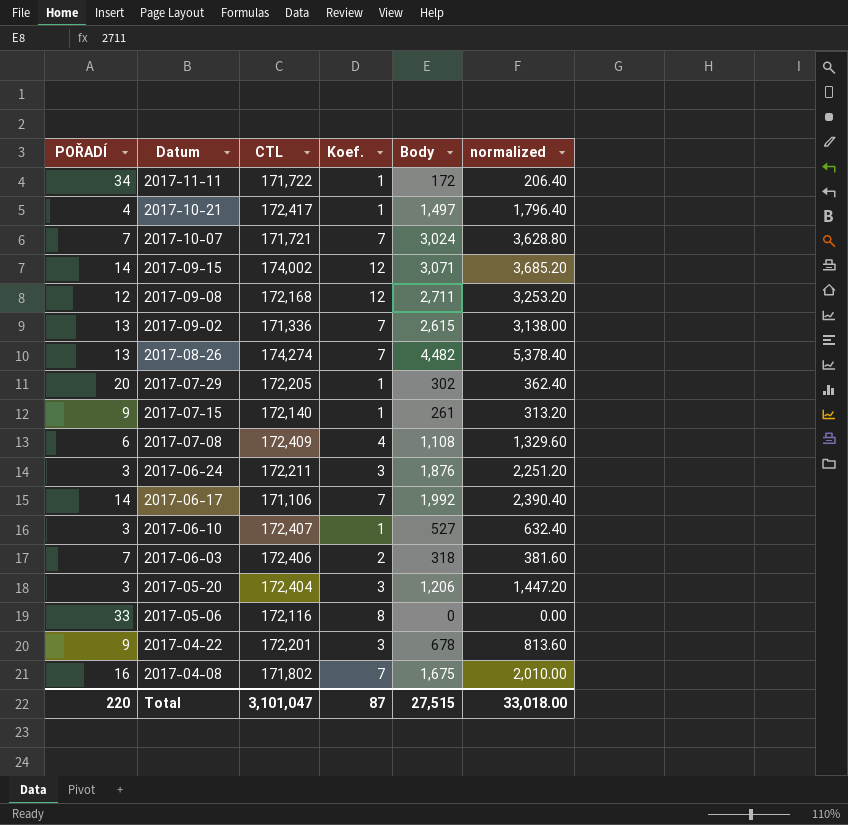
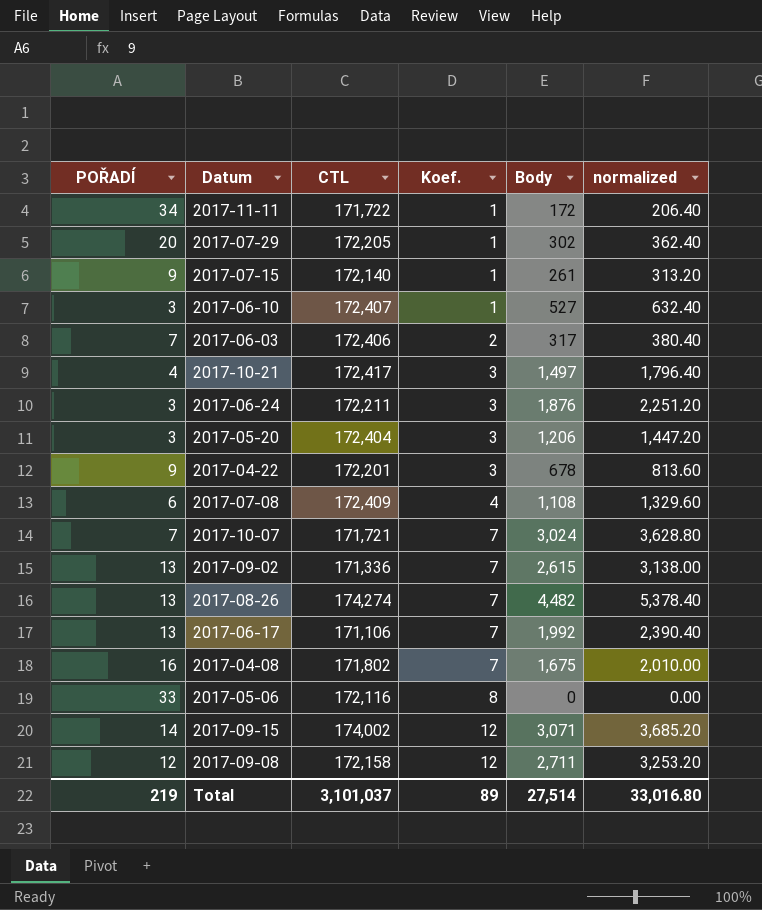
row order: Datum descending -> Koef. ascending
2017-06-03 | Body: 318 -> 317
2017-06-03 | normalized: 381.60 -> 380.40
2017-10-21 | Koef.: 1 -> 3
2017-06-17 | POŘADÍ: 14 -> 13
2017-09-08 | CTL: 172,168 -> 172,158
Total | POŘADÍ: 220 -> 219
Total | CTL: 3,101,047 -> 3,101,037
Total | Koef.: 87 -> 89
Total | Body: 27,515 -> 27,514
Total | normalized: 33,018.00 -> 33,016.80

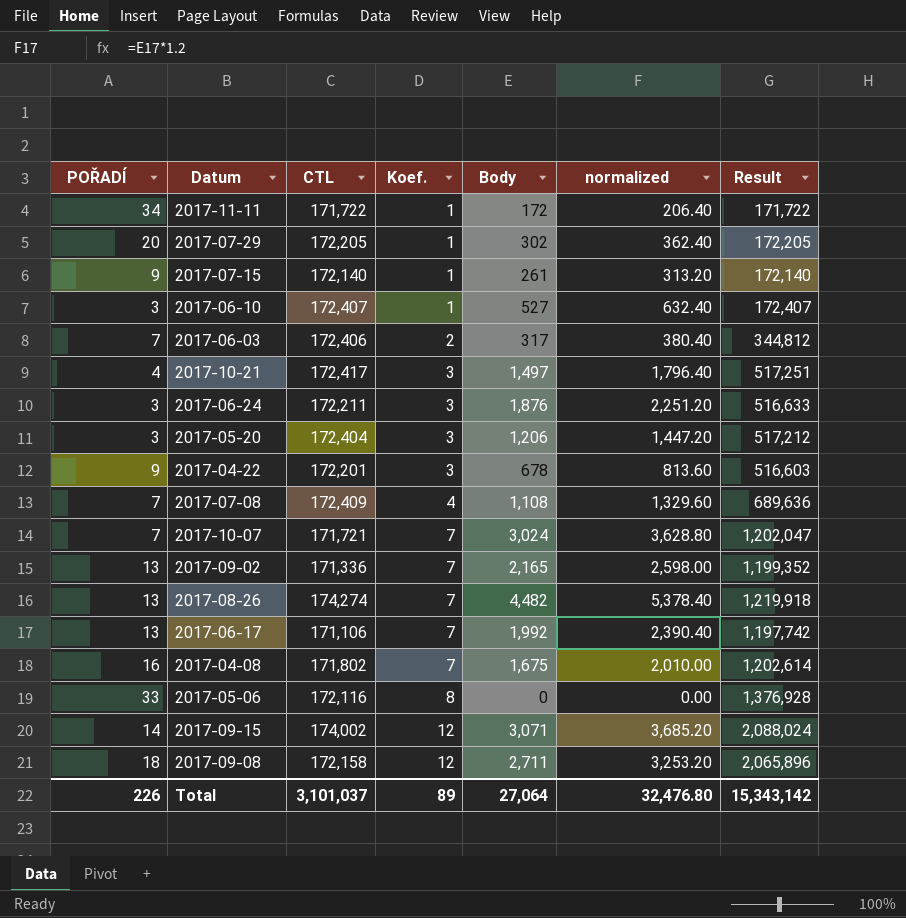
column Result | formula: none -> [CTL] * [Koef.]
2017-07-08 | POŘADÍ: 6 -> 7
2017-09-02 | Body: 2,615 -> 2,165
2017-09-02 | normalized: 3,138.00 -> 2,598.00
2017-09-08 | POŘADÍ: 12 -> 18
Total | POŘADÍ: 219 -> 226
Total | Body: 27,514 -> 27,064
Total | normalized: 33,016.80 -> 32,476.80

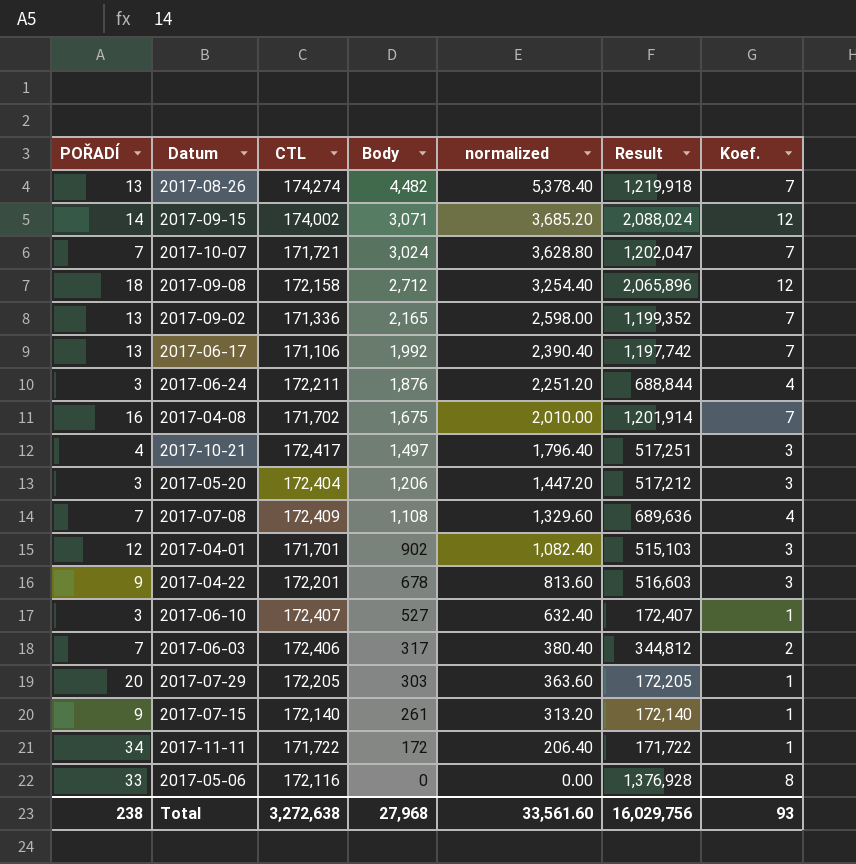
row order: Koef. ascending -> Body descending
column Koef. | position: 4 -> 7
2017-09-08 | Body: 2,711 -> 2,712
2017-09-08 | normalized: 3,253.20 -> 3,254.40
2017-06-24 | Result: 516,633 -> 688,844
2017-06-24 | Koef.: 3 -> 4
2017-04-08 | CTL: 171,802 -> 171,702
2017-04-08 | Result: 1,202,614 -> 1,201,914
row 2017-04-01: none -> 12 | 171,701 | 902 | 1,082.40 | 515,103 | 3
2017-07-29 | Body: 302 -> 303
2017-07-29 | normalized: 362.40 -> 363.60
Total | POŘADÍ: 226 -> 238
Total | CTL: 3,101,037 -> 3,272,638
Total | Body: 27,064 -> 27,968
Total | normalized: 32,476.80 -> 33,561.60
Total | Result: 15,343,142 -> 16,029,756
Total | Koef.: 89 -> 93

